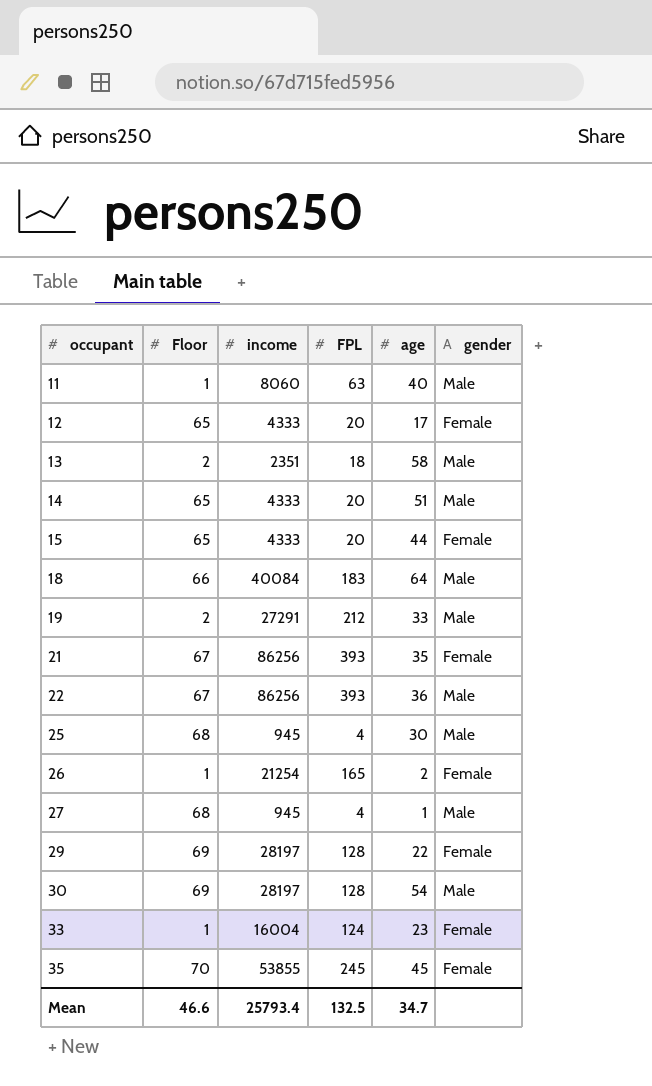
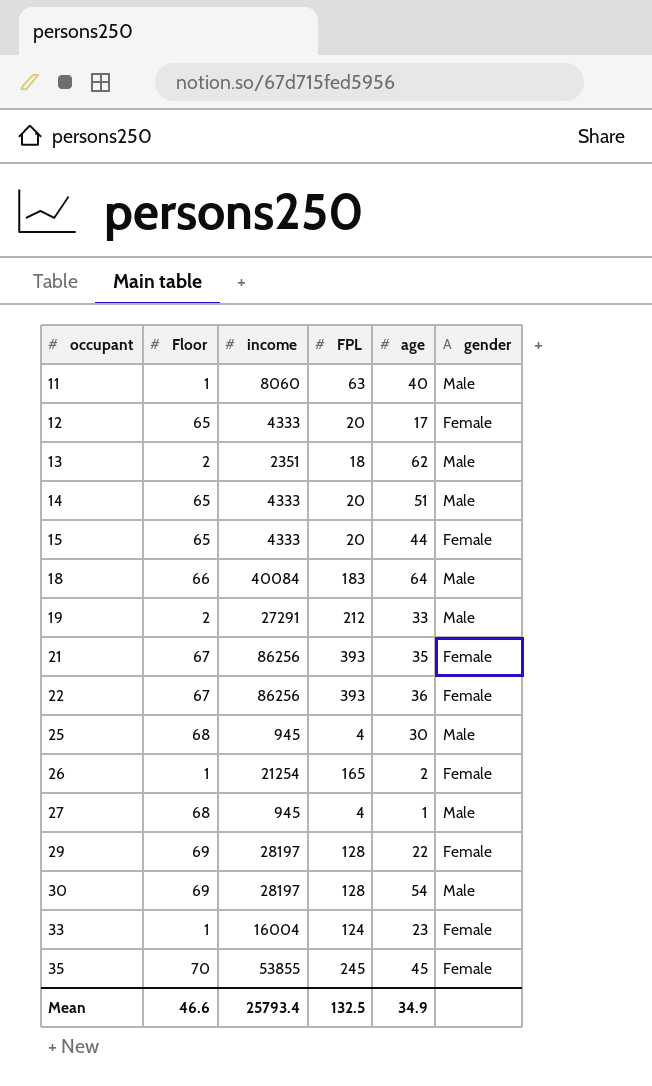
13 | age: 58 -> 62
22 | gender: Male -> Female
Mean | age: 34.7 -> 34.9

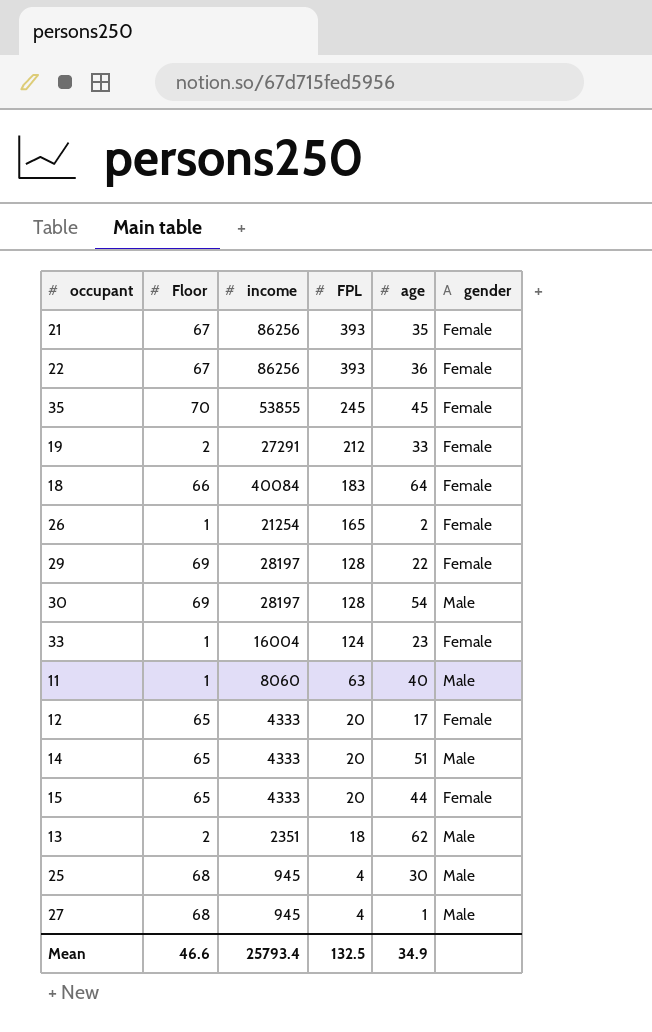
row order: occupant ascending -> FPL descending
19 | gender: Male -> Female
18 | gender: Male -> Female

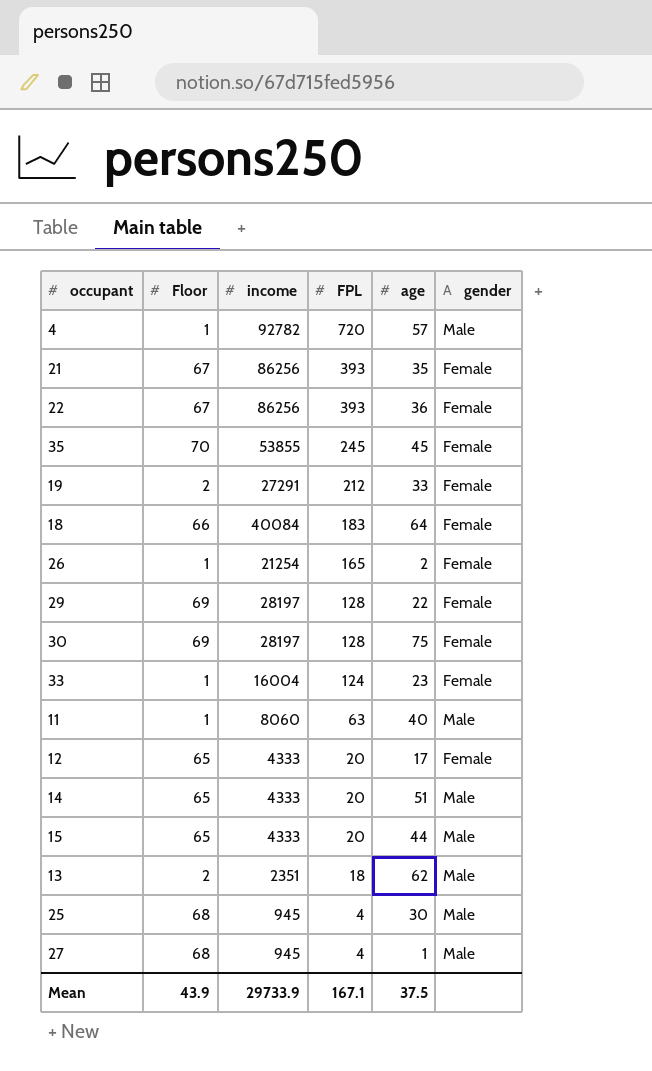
row 4: none -> 1 | 92782 | 720 | 57 | Male
30 | age: 54 -> 75
30 | gender: Male -> Female
15 | gender: Female -> Male
Mean | Floor: 46.6 -> 43.9
Mean | income: 25793.4 -> 29733.9
Mean | FPL: 132.5 -> 167.1
Mean | age: 34.9 -> 37.5

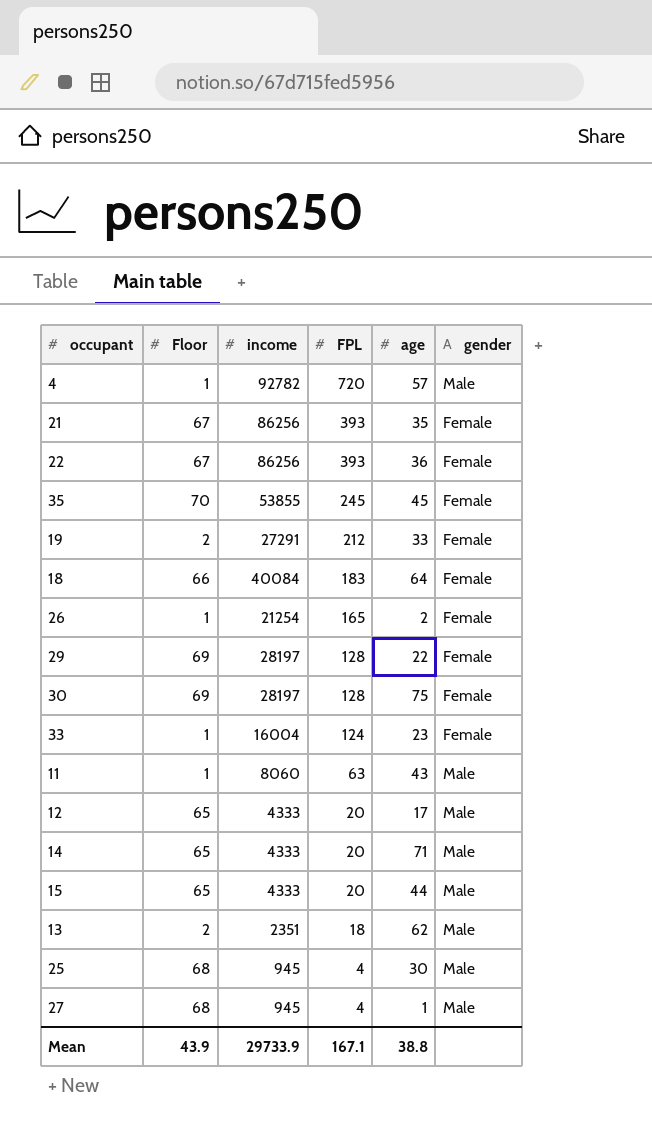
11 | age: 40 -> 43
12 | gender: Female -> Male
14 | age: 51 -> 71
Mean | age: 37.5 -> 38.8

